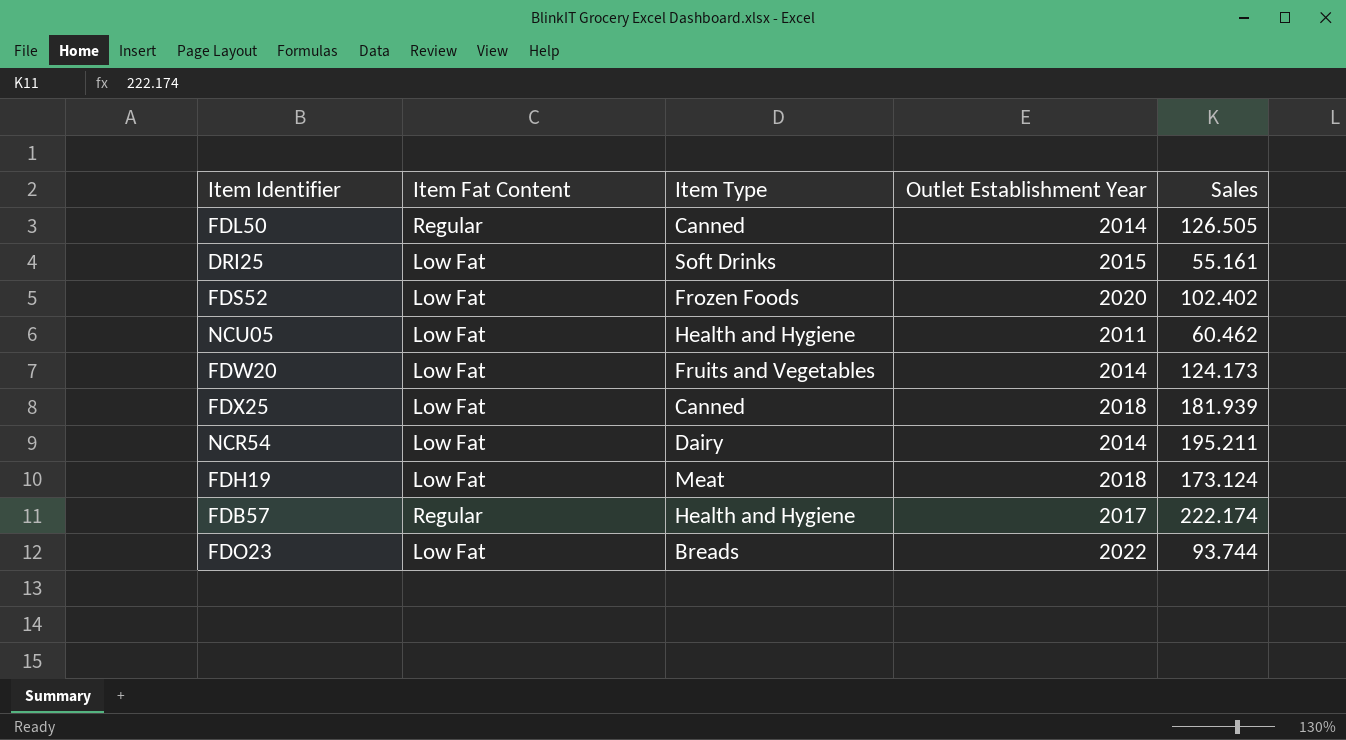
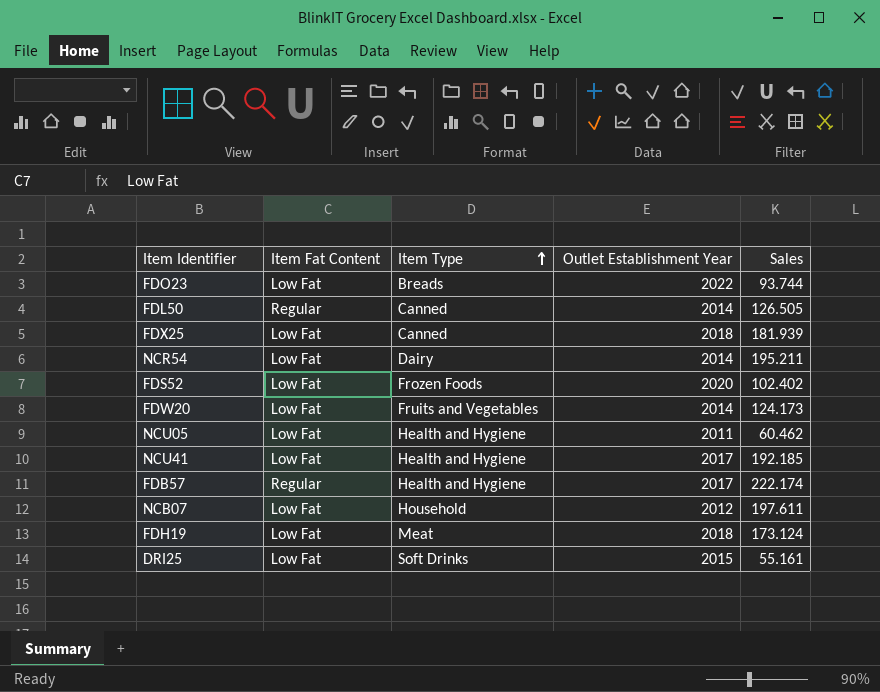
row order: none -> Item Type ascending
row NCU41: none -> Low Fat | Health and Hygiene | 2017 | 192.185
row NCB07: none -> Low Fat | Household | 2012 | 197.611

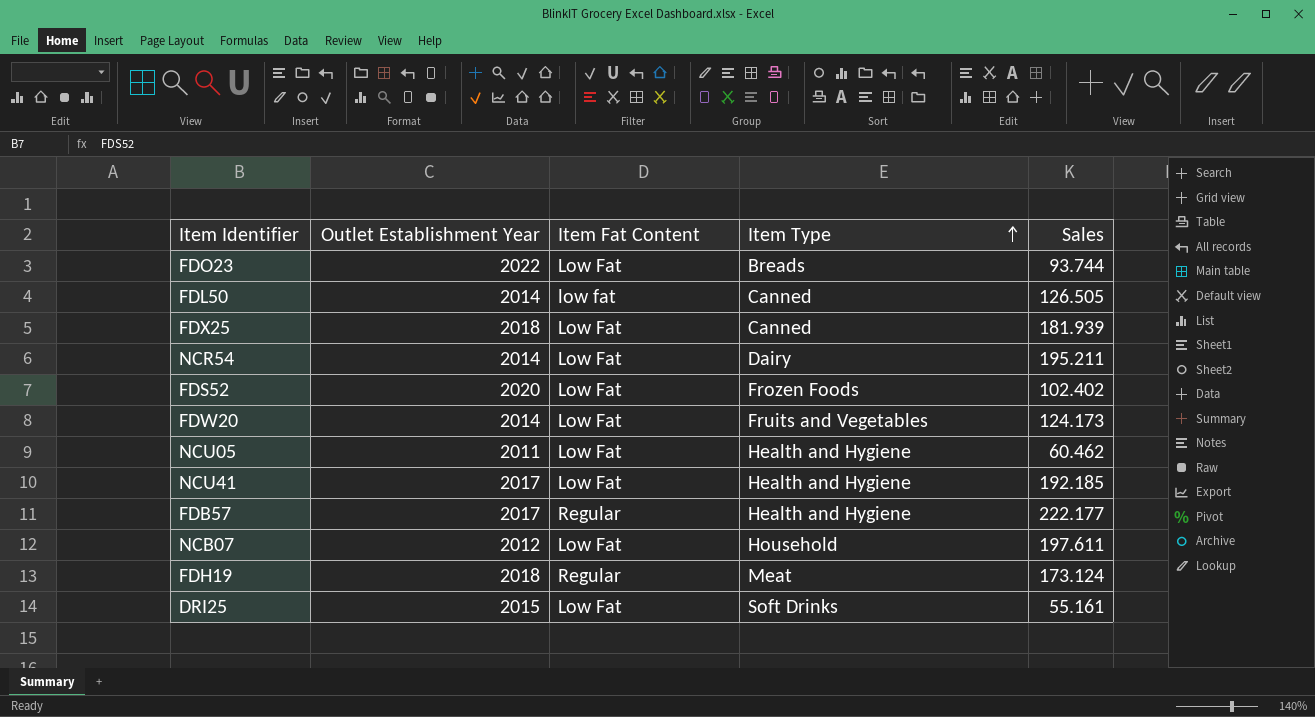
column Outlet Establishment Year | position: 4 -> 2
FDL50 | Item Fat Content: Regular -> low fat
FDB57 | Sales: 222.174 -> 222.177
FDH19 | Item Fat Content: Low Fat -> Regular

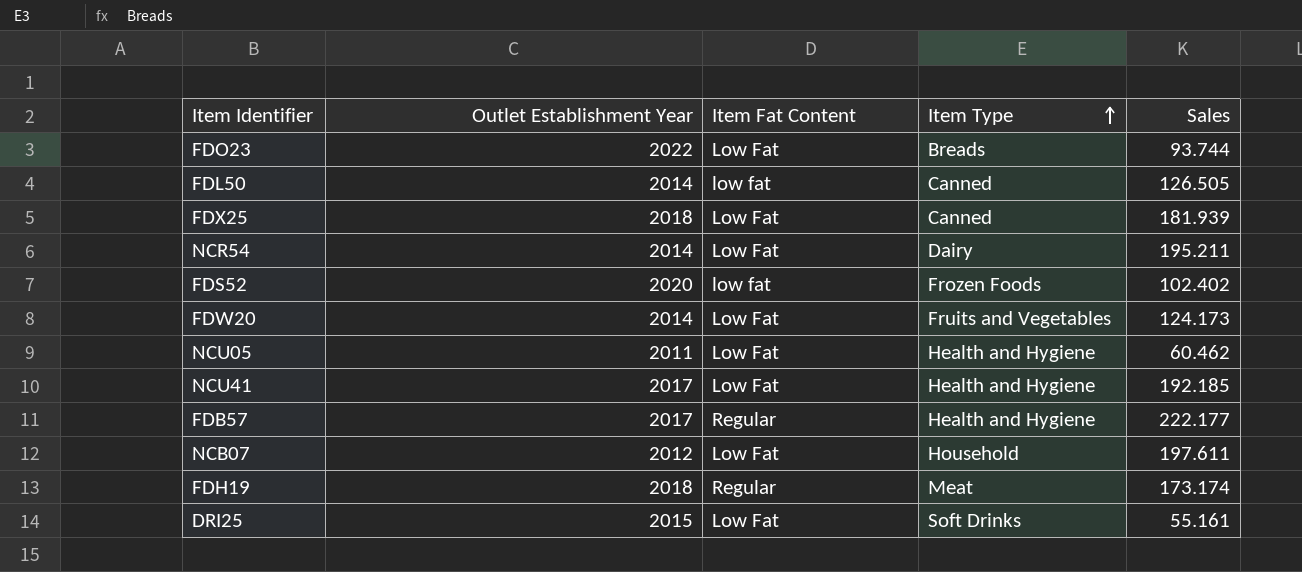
FDS52 | Item Fat Content: Low Fat -> low fat
FDH19 | Sales: 173.124 -> 173.174

